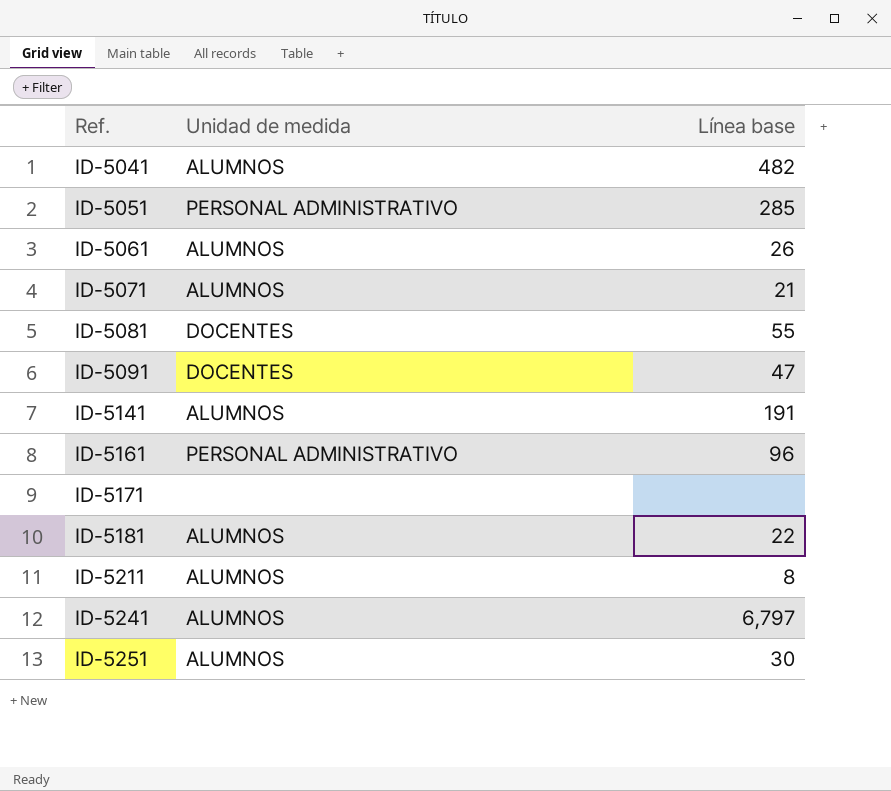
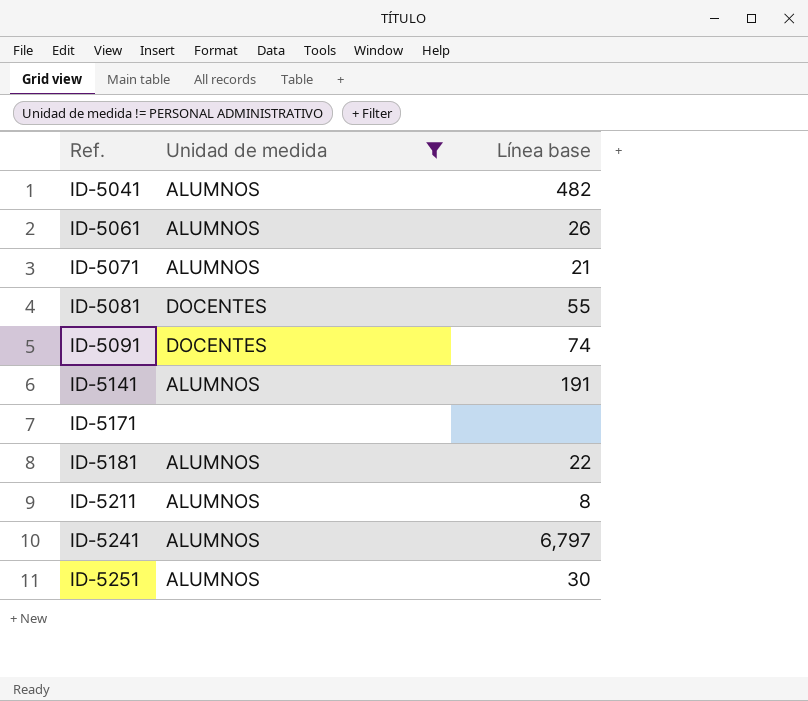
filter: none -> Unidad de medida != PERSONAL ADMINISTRATIVO
ID-5091 | Línea base: 47 -> 74

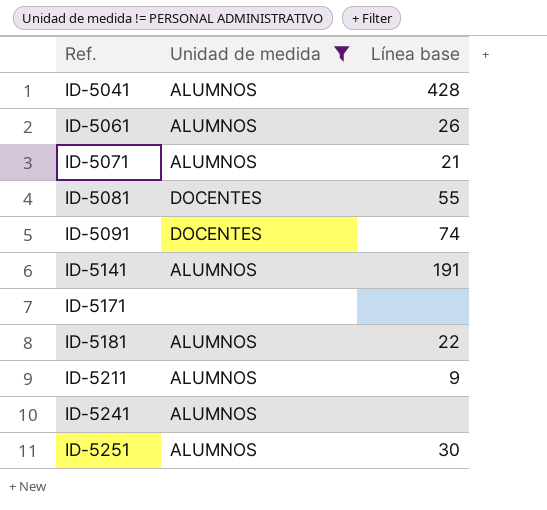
ID-5041 | Línea base: 482 -> 428
ID-5211 | Línea base: 8 -> 9
ID-5241 | Línea base: 6,797 -> none

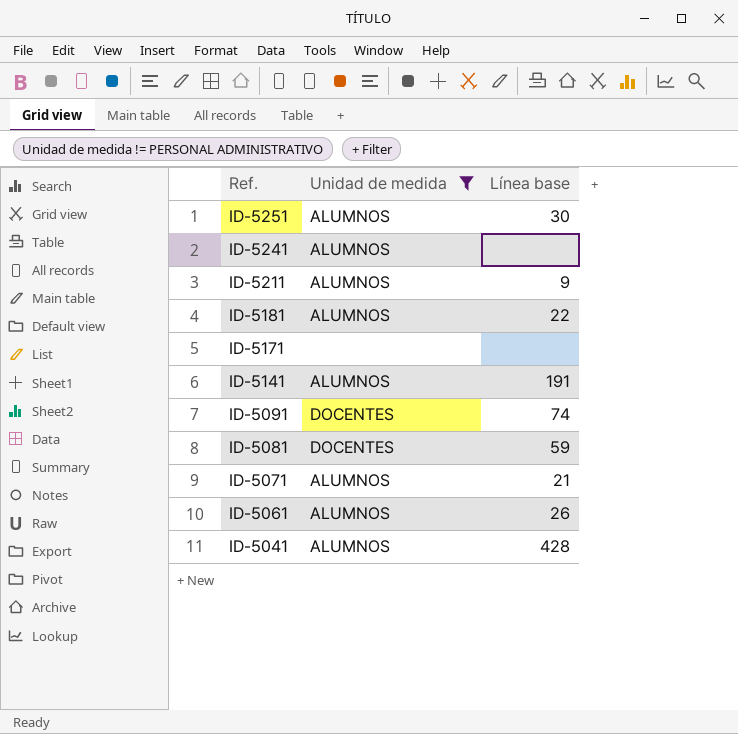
row order: Ref. ascending -> Ref. descending
ID-5081 | Línea base: 55 -> 59

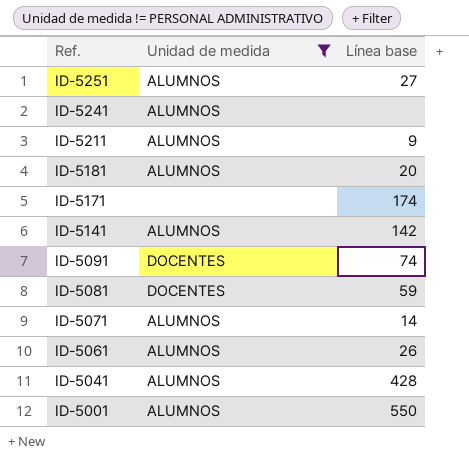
ID-5251 | Línea base: 30 -> 27
ID-5181 | Línea base: 22 -> 20
ID-5171 | Línea base: none -> 174
ID-5141 | Línea base: 191 -> 142
ID-5071 | Línea base: 21 -> 14
row ID-5001: none -> ALUMNOS | 550

